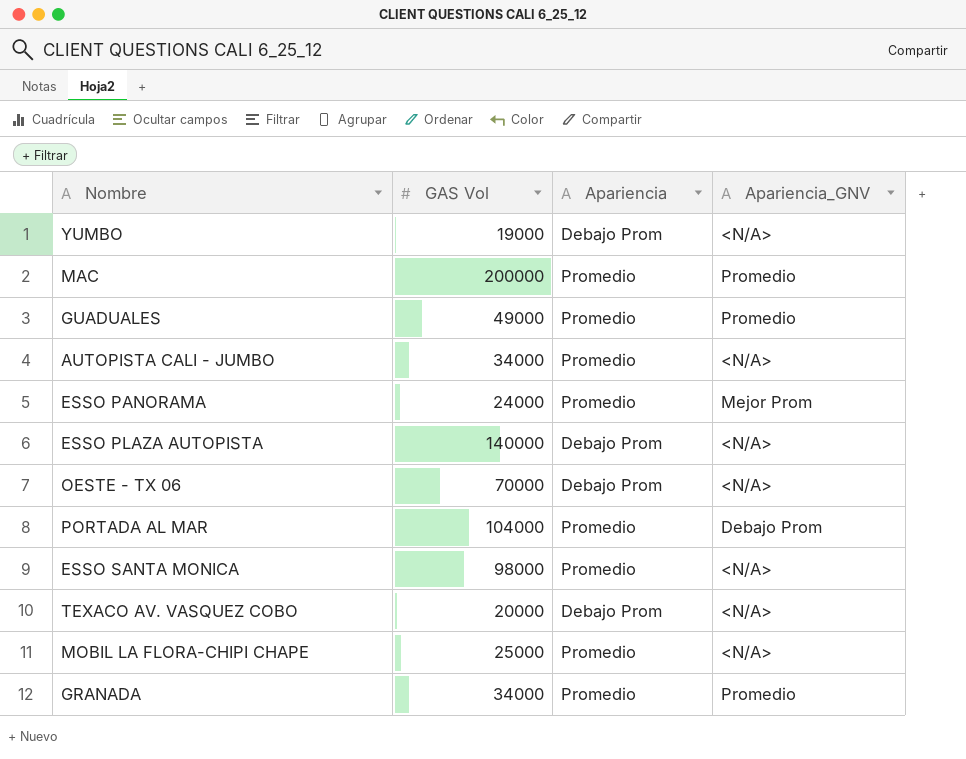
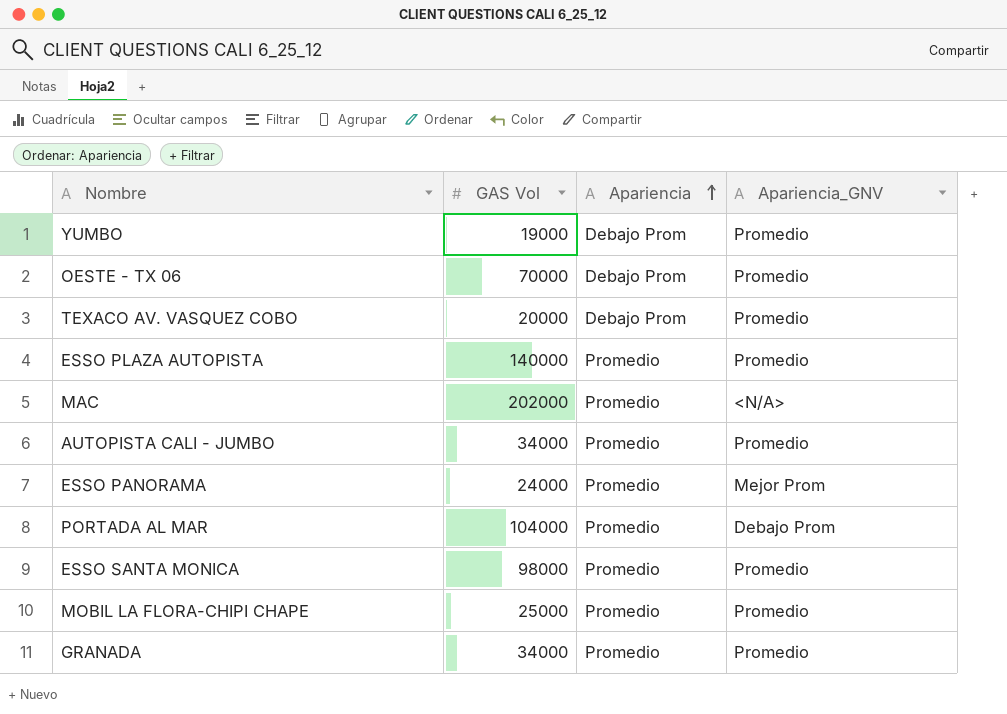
row order: none -> Apariencia ascending
row GUADUALES: 49000 | Promedio | Promedio -> none
YUMBO | Apariencia_GNV: <N/A> -> Promedio
OESTE - TX 06 | Apariencia_GNV: <N/A> -> Promedio
TEXACO AV. VASQUEZ COBO | Apariencia_GNV: <N/A> -> Promedio
ESSO PLAZA AUTOPISTA | Apariencia: Debajo Prom -> Promedio
ESSO PLAZA AUTOPISTA | Apariencia_GNV: <N/A> -> Promedio
MAC | GAS Vol: 200000 -> 202000
MAC | Apariencia_GNV: Promedio -> <N/A>
AUTOPISTA CALI - JUMBO | Apariencia_GNV: <N/A> -> Promedio
ESSO SANTA MONICA | Apariencia_GNV: <N/A> -> Promedio
MOBIL LA FLORA-CHIPI CHAPE | Apariencia_GNV: <N/A> -> Promedio

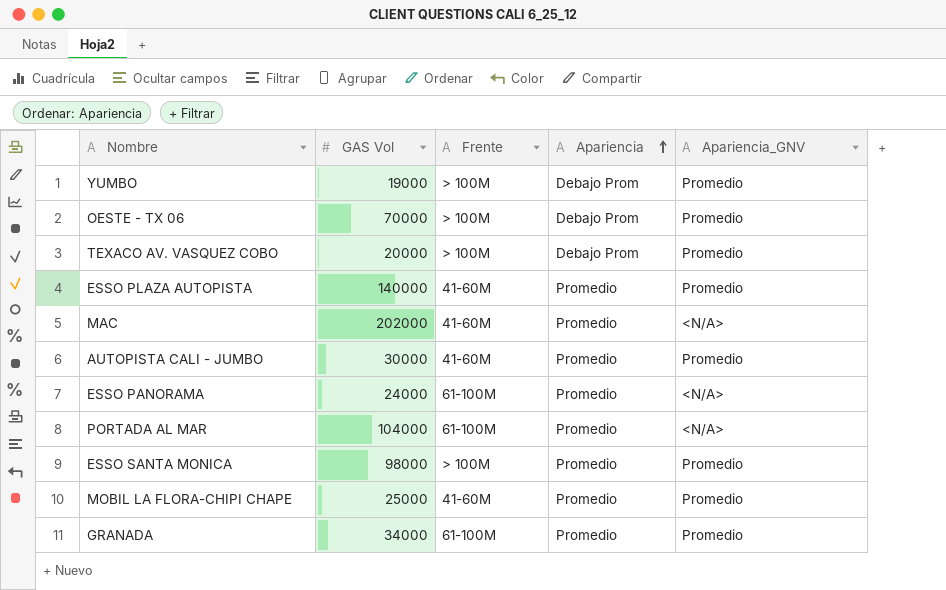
column Frente | position: none -> 3
AUTOPISTA CALI - JUMBO | GAS Vol: 34000 -> 30000
ESSO PANORAMA | Apariencia_GNV: Mejor Prom -> <N/A>
PORTADA AL MAR | Apariencia_GNV: Debajo Prom -> <N/A>

